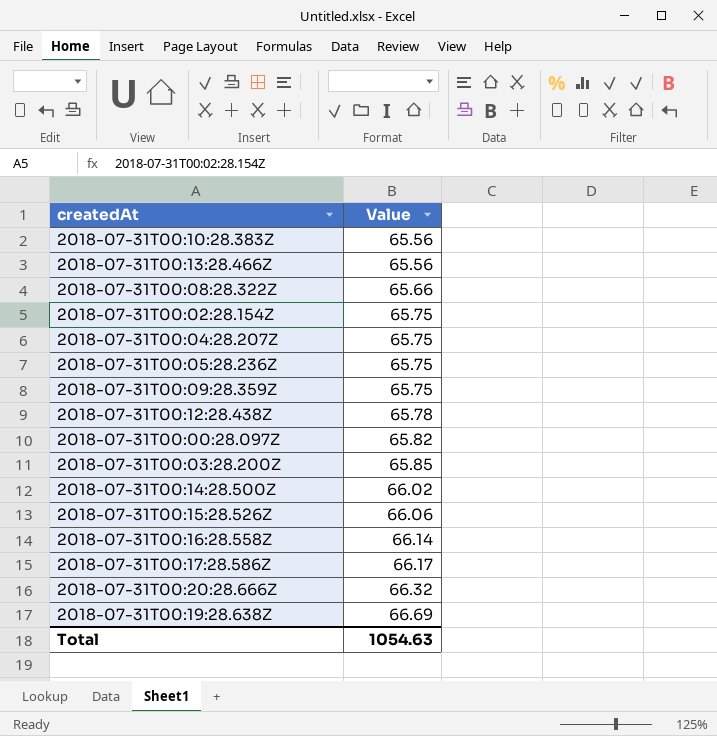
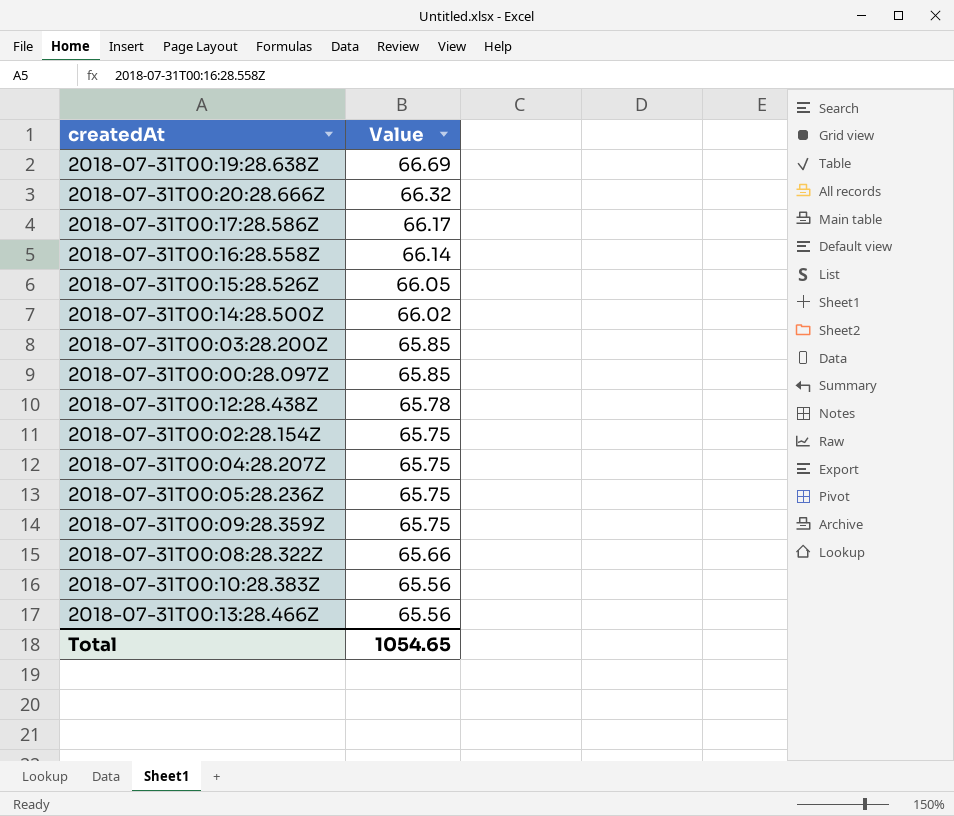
row order: Value ascending -> Value descending
2018-07-31T00:15:28.526Z | Value: 66.06 -> 66.05
2018-07-31T00:00:28.097Z | Value: 65.82 -> 65.85
Total | Value: 1054.63 -> 1054.65

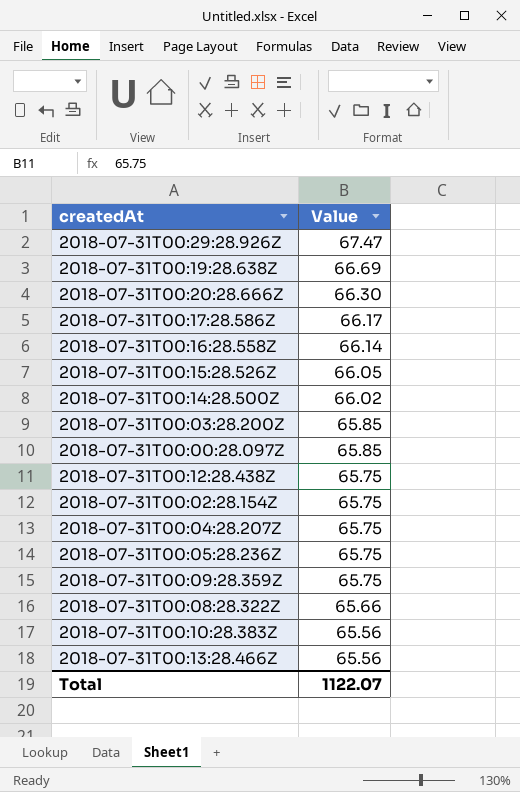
row 2018-07-31T00:29:28.926Z: none -> 67.47
2018-07-31T00:20:28.666Z | Value: 66.32 -> 66.30
2018-07-31T00:12:28.438Z | Value: 65.78 -> 65.75
Total | Value: 1054.65 -> 1122.07

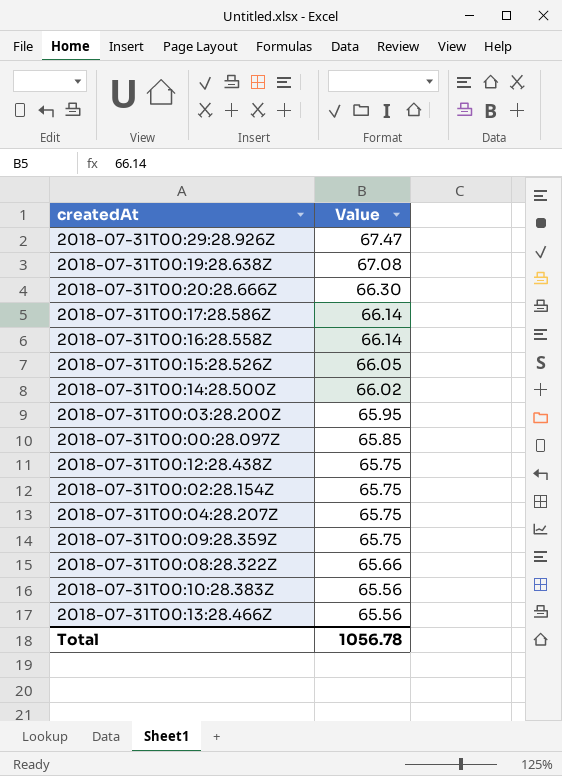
row 2018-07-31T00:05:28.236Z: 65.75 -> none
2018-07-31T00:19:28.638Z | Value: 66.69 -> 67.08
2018-07-31T00:17:28.586Z | Value: 66.17 -> 66.14
2018-07-31T00:03:28.200Z | Value: 65.85 -> 65.95
Total | Value: 1122.07 -> 1056.78

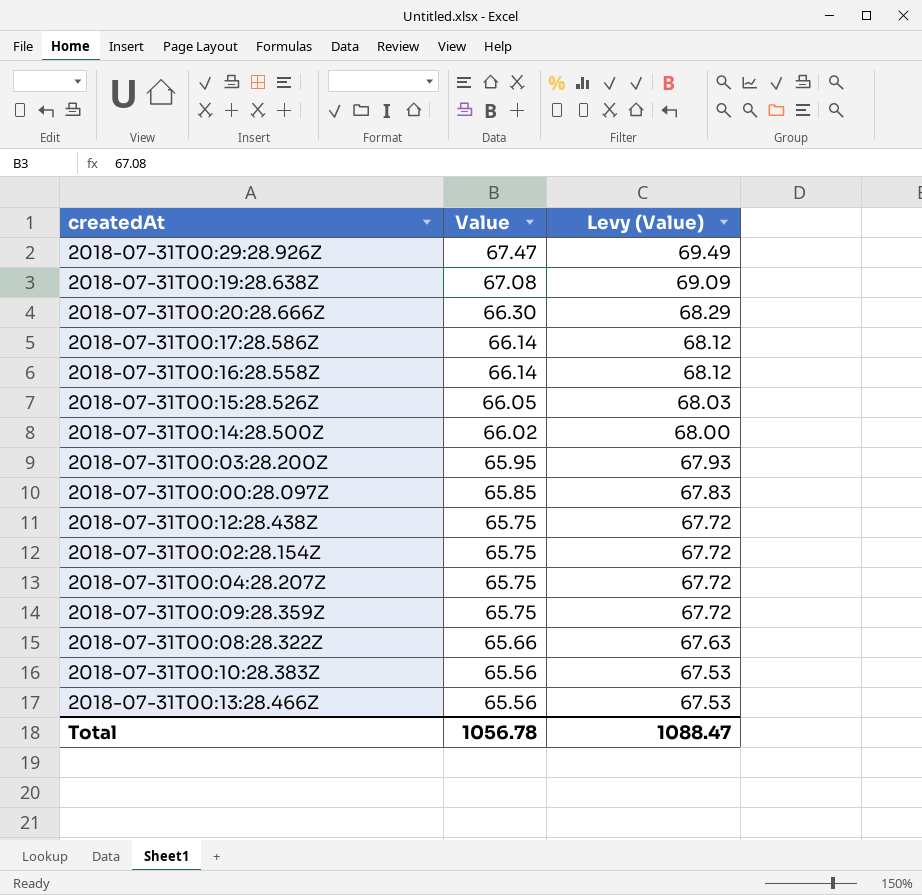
column Levy (Value) | formula: none -> [Value] * 1.03

